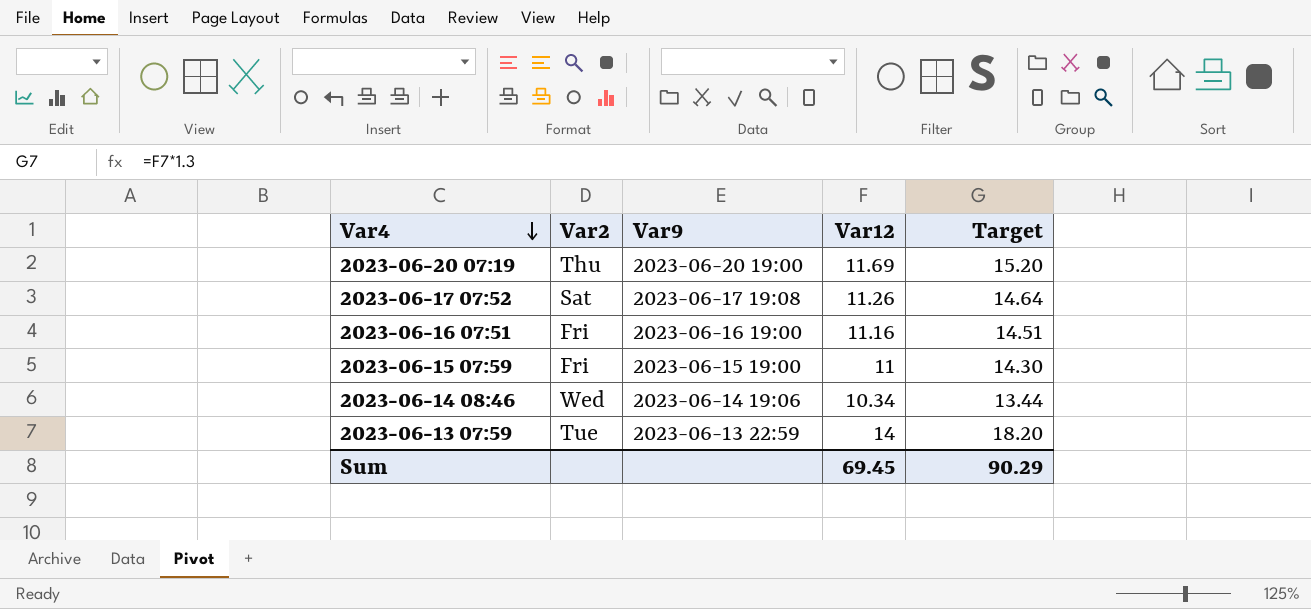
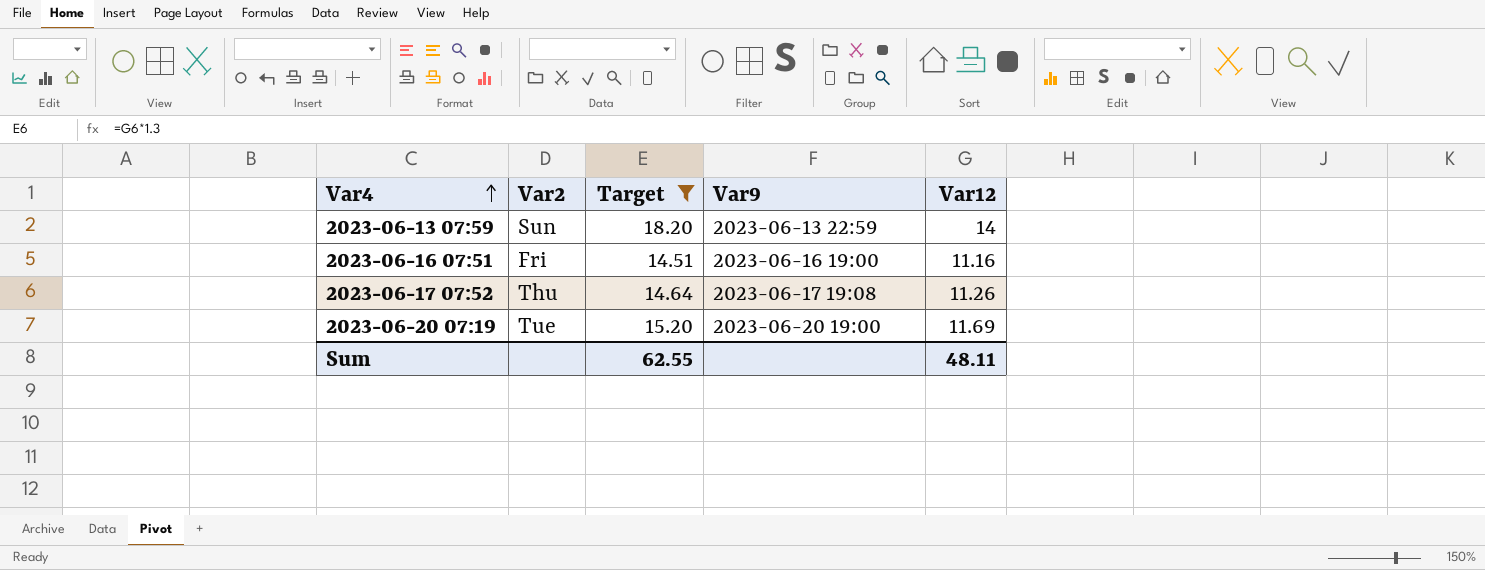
filter: none -> Target >= 14.51
row order: Var4 descending -> Var4 ascending
column Target | position: 5 -> 3
2023-06-13 07:59 | Var2: Tue -> Sun
2023-06-17 07:52 | Var2: Sat -> Thu
2023-06-20 07:19 | Var2: Thu -> Tue
Sum | Target: 90.29 -> 62.55
Sum | Var12: 69.45 -> 48.11

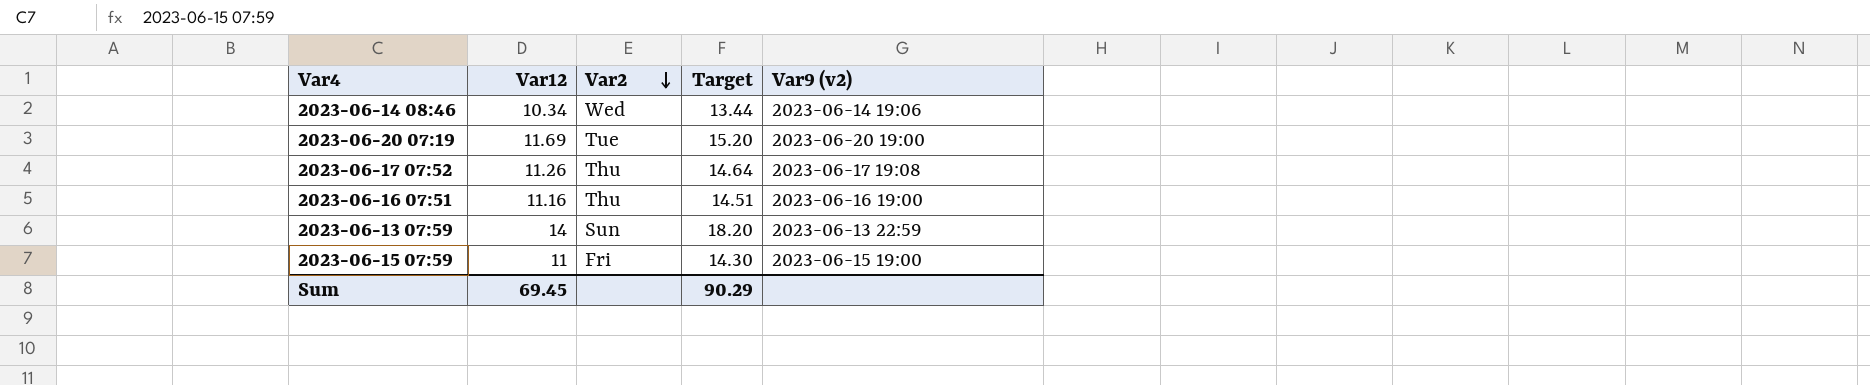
filter: Target >= 14.51 -> none
row order: Var4 ascending -> Var2 descending
column Var12 | position: 5 -> 2
column name: Var9 -> Var9 (v2)
2023-06-16 07:51 | Var2: Fri -> Thu
Sum | Var12: 48.11 -> 69.45
Sum | Target: 62.55 -> 90.29

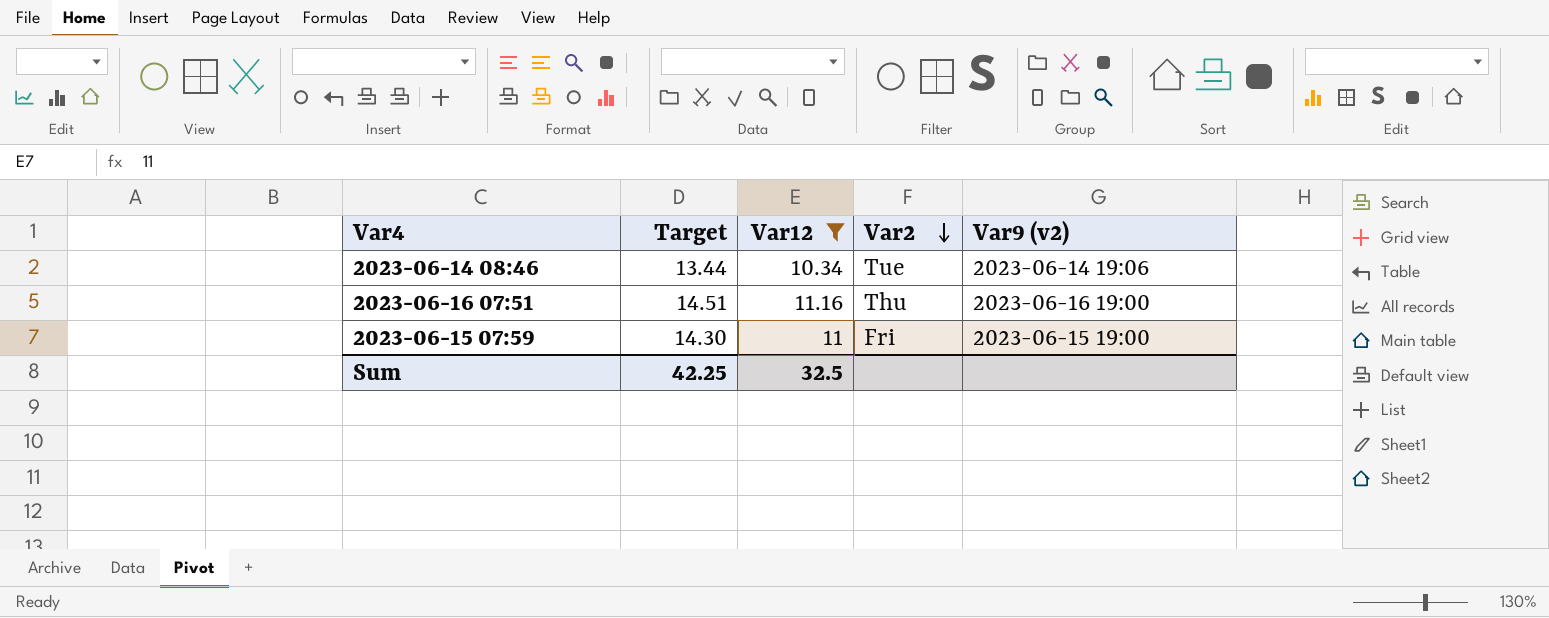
filter: none -> Var12 <= 11.16
column Target | position: 4 -> 2
2023-06-14 08:46 | Var2: Wed -> Tue
Sum | Target: 90.29 -> 42.25
Sum | Var12: 69.45 -> 32.5

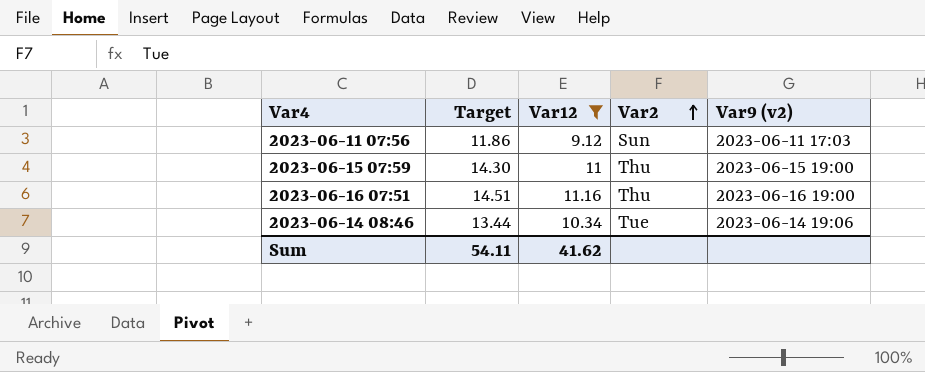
row order: Var2 descending -> Var2 ascending
row 2023-06-11 07:56: none -> 11.86 | 9.12 | Sun | 2023-06-11 17:03
2023-06-15 07:59 | Var2: Fri -> Thu
Sum | Target: 42.25 -> 54.11
Sum | Var12: 32.5 -> 41.62

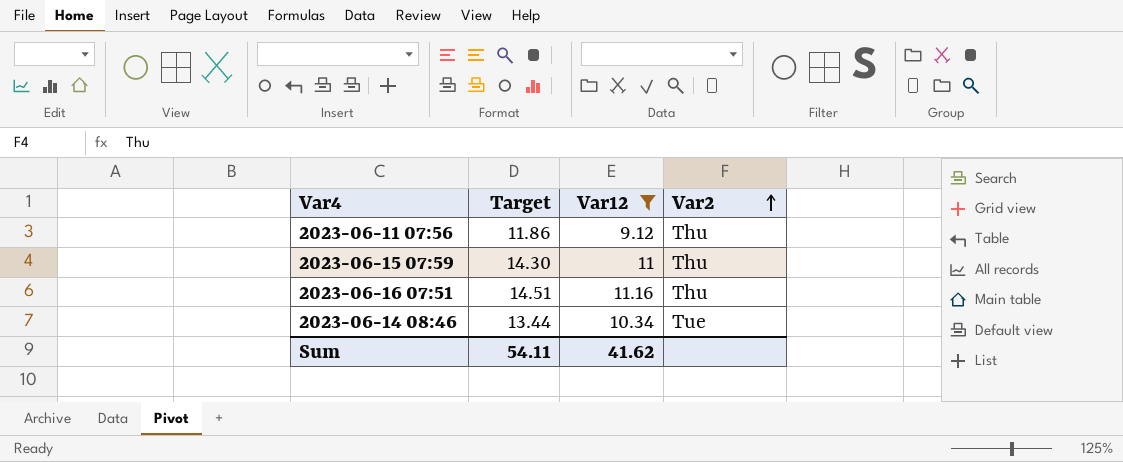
column Var9 (v2) | position: 5 -> none
2023-06-11 07:56 | Var2: Sun -> Thu

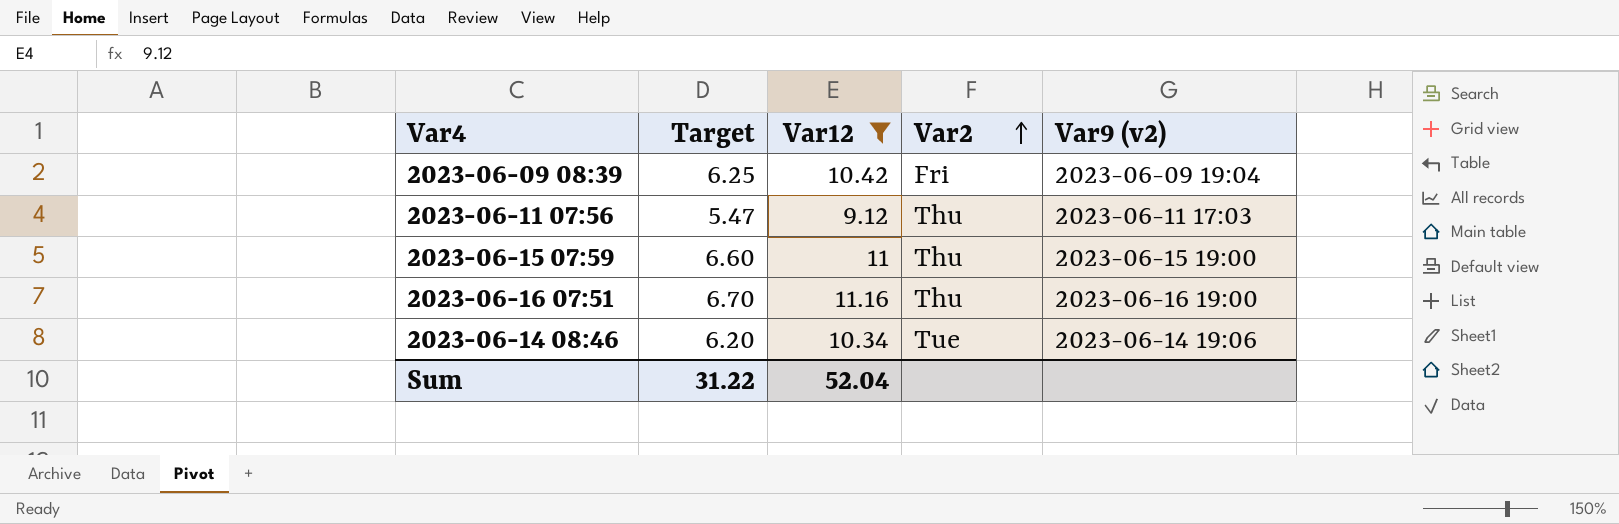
column Target | formula: [Var12] * 1.3 -> [Var12] * 0.6
column Var9 (v2) | position: none -> 5
row 2023-06-09 08:39: none -> 6.25 | 10.42 | Fri | 2023-06-09 19:04
Sum | Target: 54.11 -> 31.22
Sum | Var12: 41.62 -> 52.04

